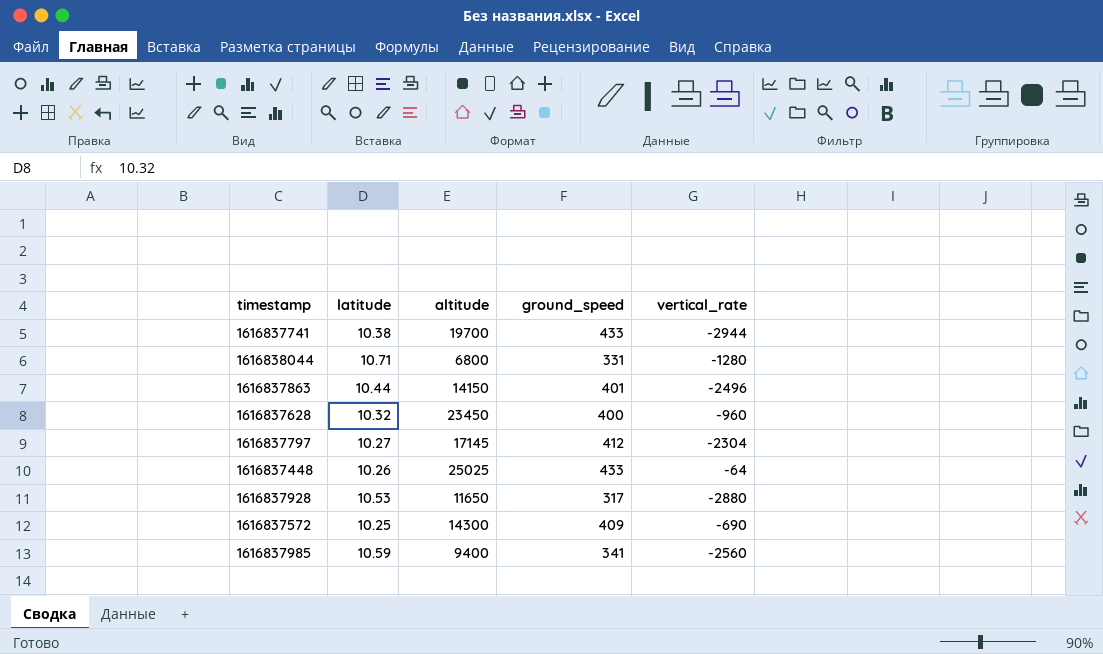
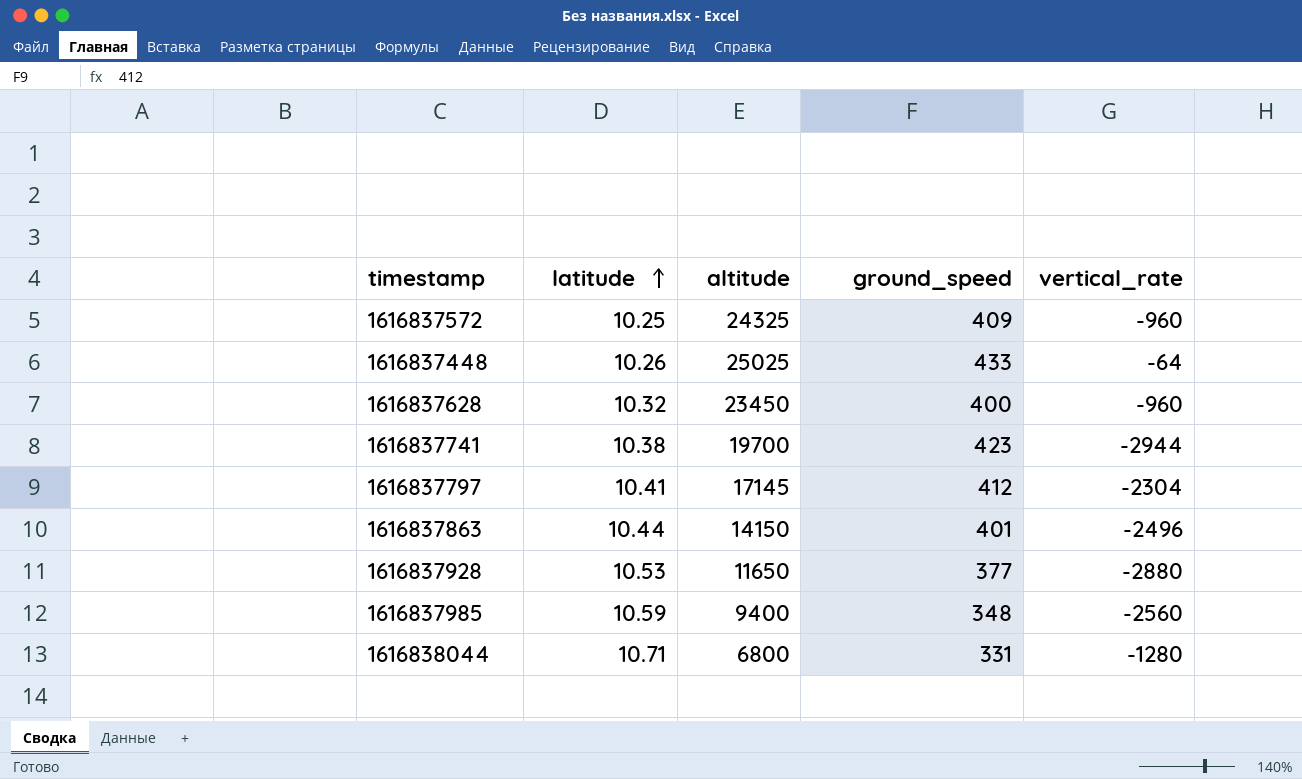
row order: none -> latitude ascending
1616837572 | altitude: 14300 -> 24325
1616837572 | vertical_rate: -690 -> -960
1616837741 | ground_speed: 433 -> 423
1616837797 | latitude: 10.27 -> 10.41
1616837928 | ground_speed: 317 -> 377
1616837985 | ground_speed: 341 -> 348

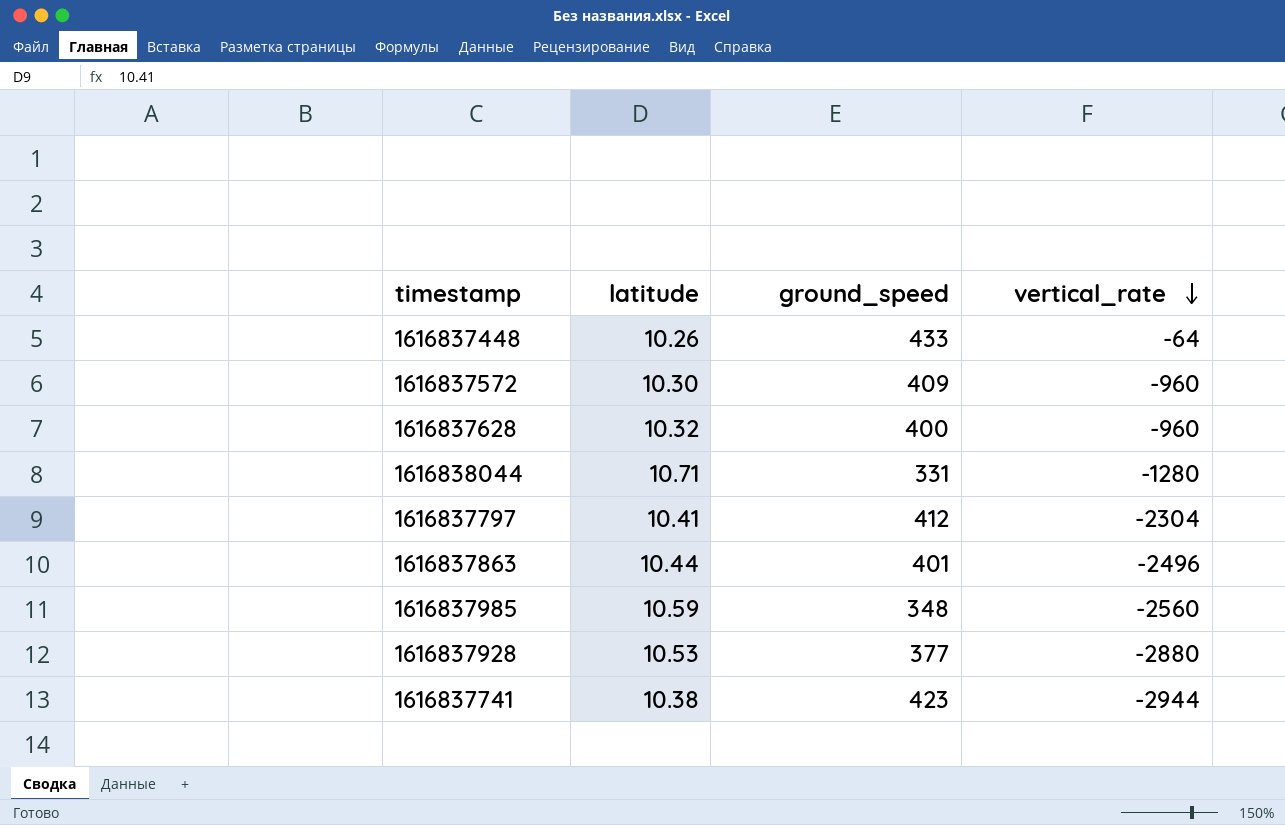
row order: latitude ascending -> vertical_rate descending
column altitude | position: 3 -> none
1616837572 | latitude: 10.25 -> 10.30

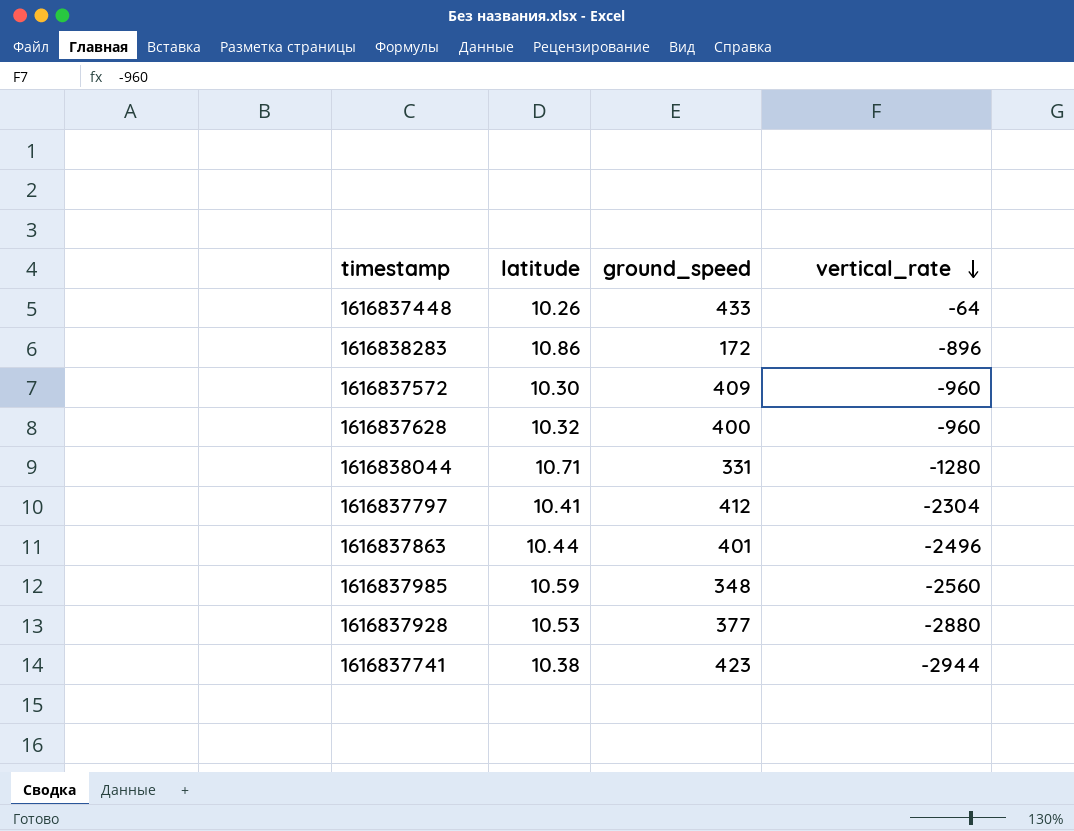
row 1616838283: none -> 10.86 | 172 | -896

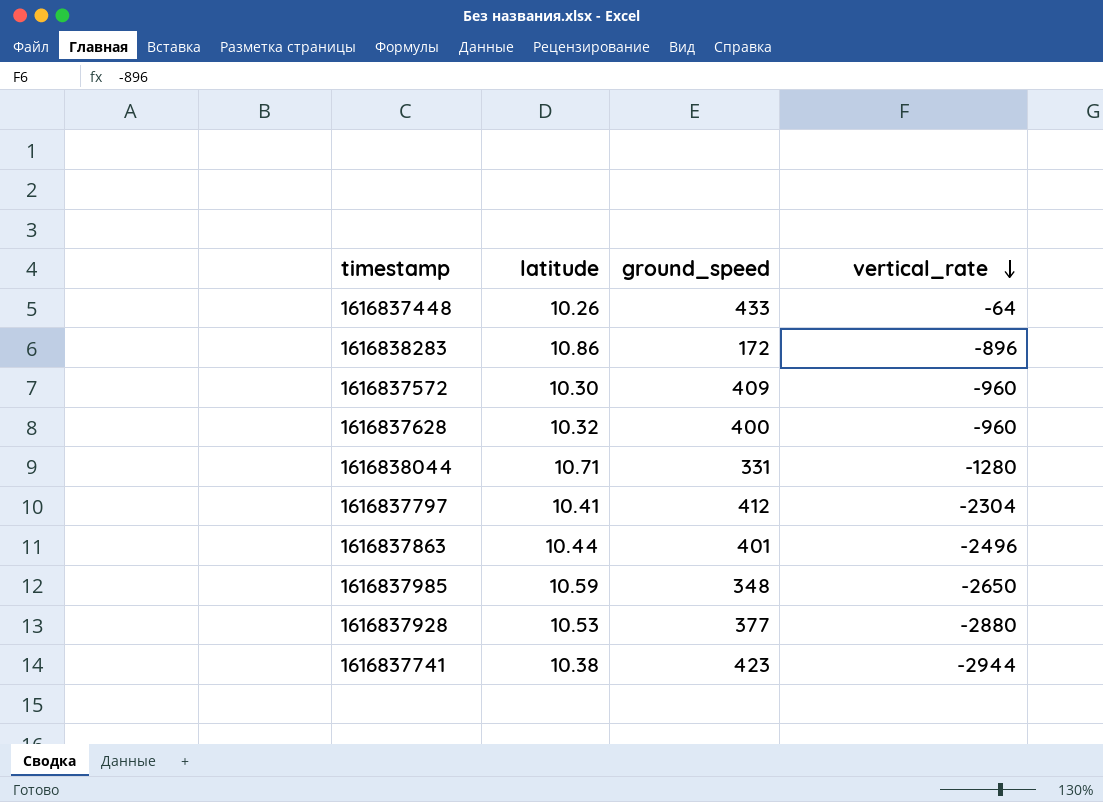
1616837985 | vertical_rate: -2560 -> -2650

